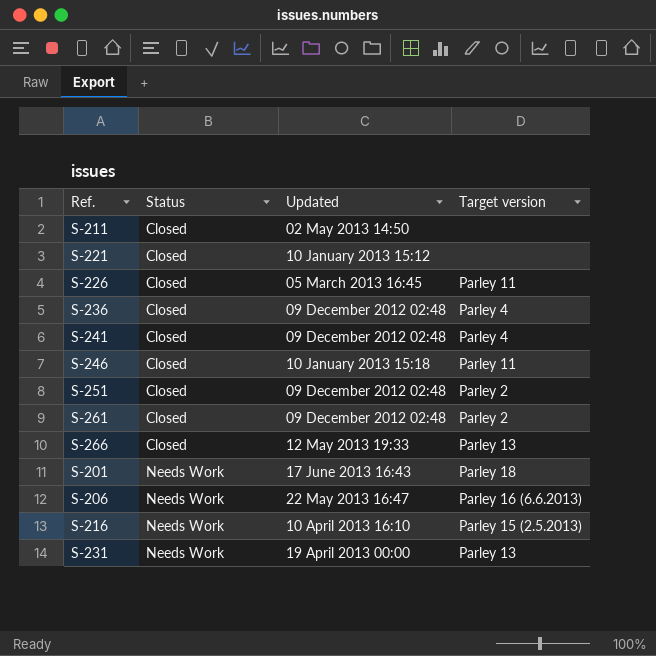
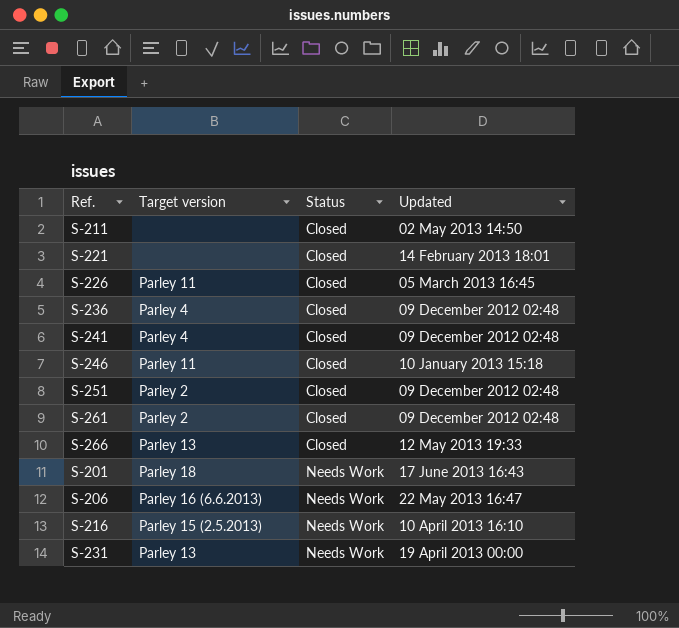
column Target version | position: 4 -> 2
S-221 | Updated: 10 January 2013 15:12 -> 14 February 2013 18:01

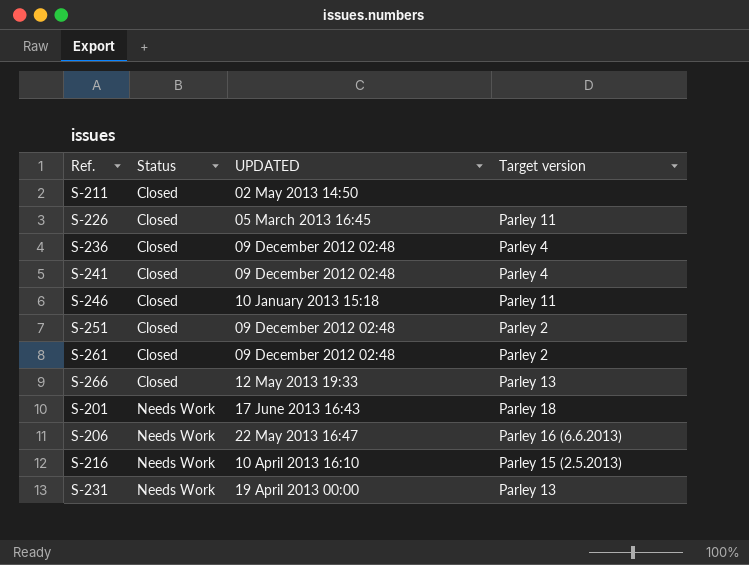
column name: Updated -> UPDATED
column Target version | position: 2 -> 4
row S-221: none | Closed | 14 February 2013 18:01 -> none

